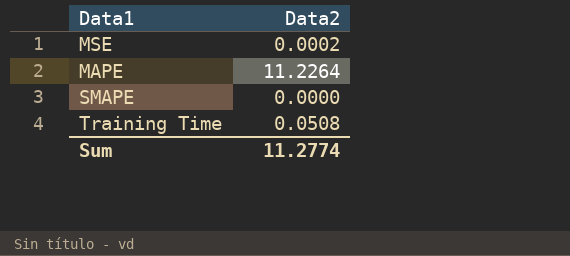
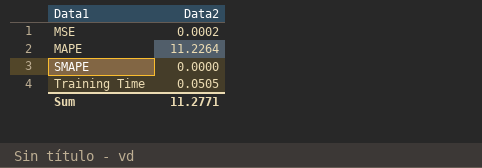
Training Time | Data2: 0.0508 -> 0.0505
Sum | Data2: 11.2774 -> 11.2771

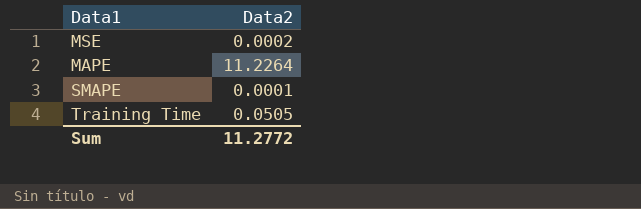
SMAPE | Data2: 0.0000 -> 0.0001
Sum | Data2: 11.2771 -> 11.2772

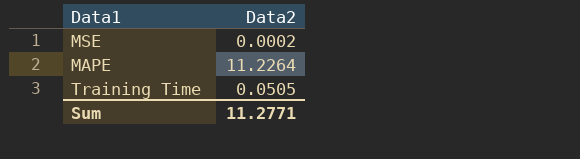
row SMAPE: 0.0001 -> none
Sum | Data2: 11.2772 -> 11.2771

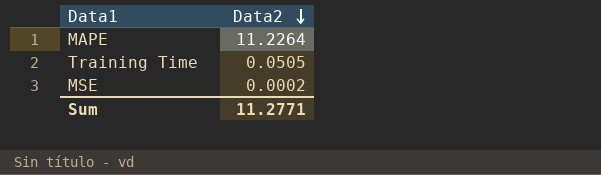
row order: none -> Data2 descending

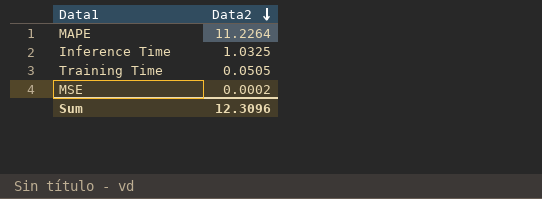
row Inference Time: none -> 1.0325
Sum | Data2: 11.2771 -> 12.3096

